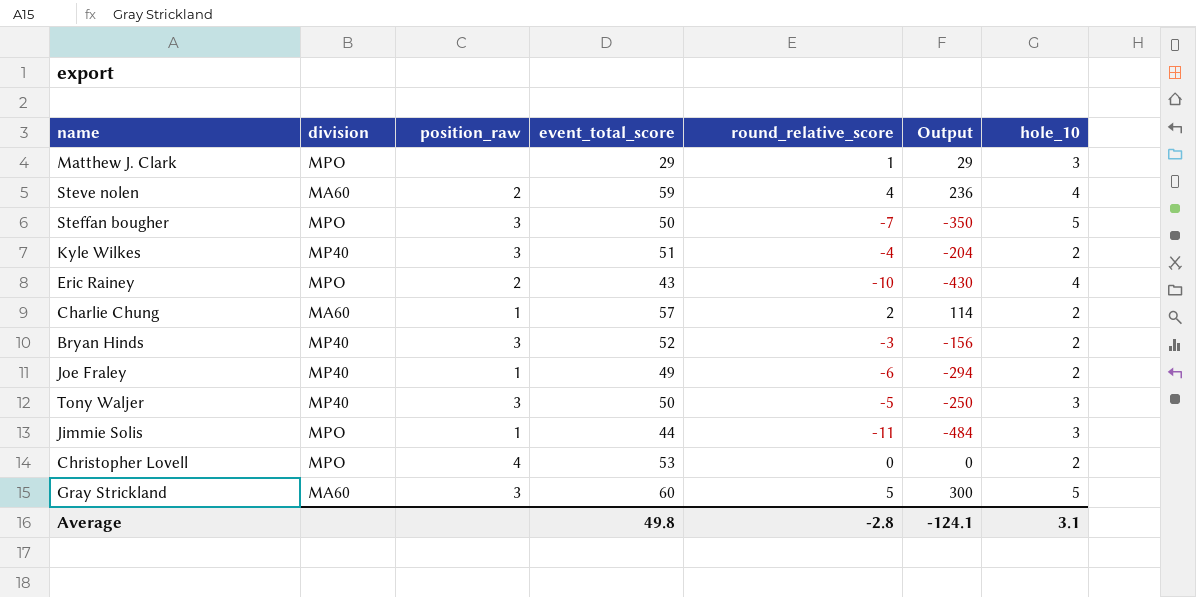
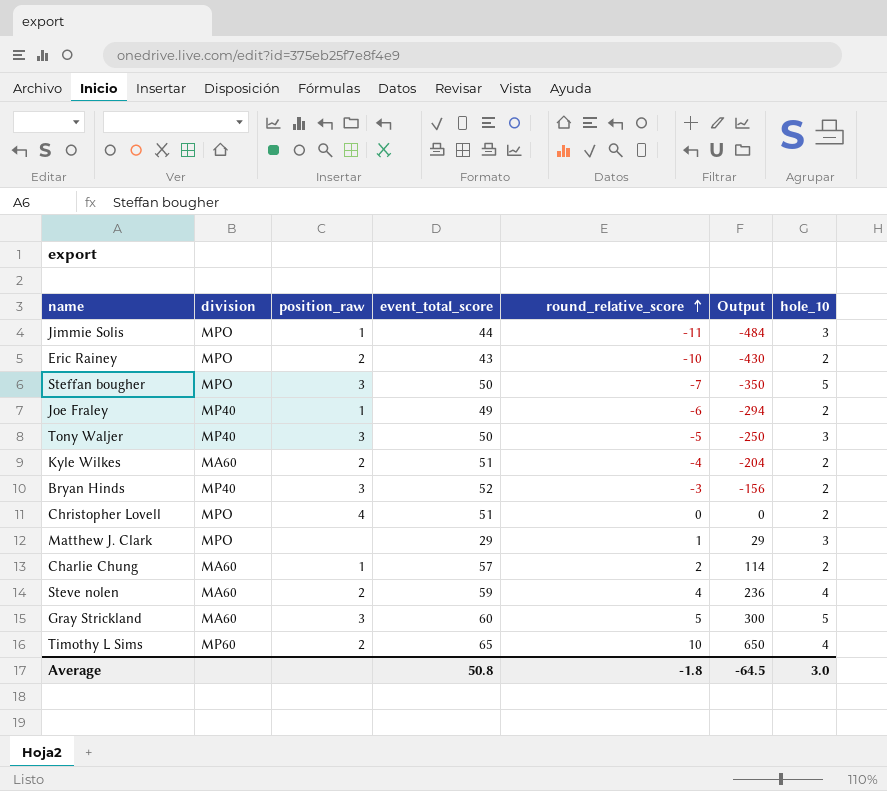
row order: none -> round_relative_score ascending
Eric Rainey | hole_10: 4 -> 2
Kyle Wilkes | division: MP40 -> MA60
Kyle Wilkes | position_raw: 3 -> 2
Christopher Lovell | event_total_score: 53 -> 51
row Timothy L Sims: none -> MP60 | 2 | 65 | 10 | 650 | 4
Average | event_total_score: 49.8 -> 50.8
Average | round_relative_score: -2.8 -> -1.8
Average | Output: -124.1 -> -64.5
Average | hole_10: 3.1 -> 3.0

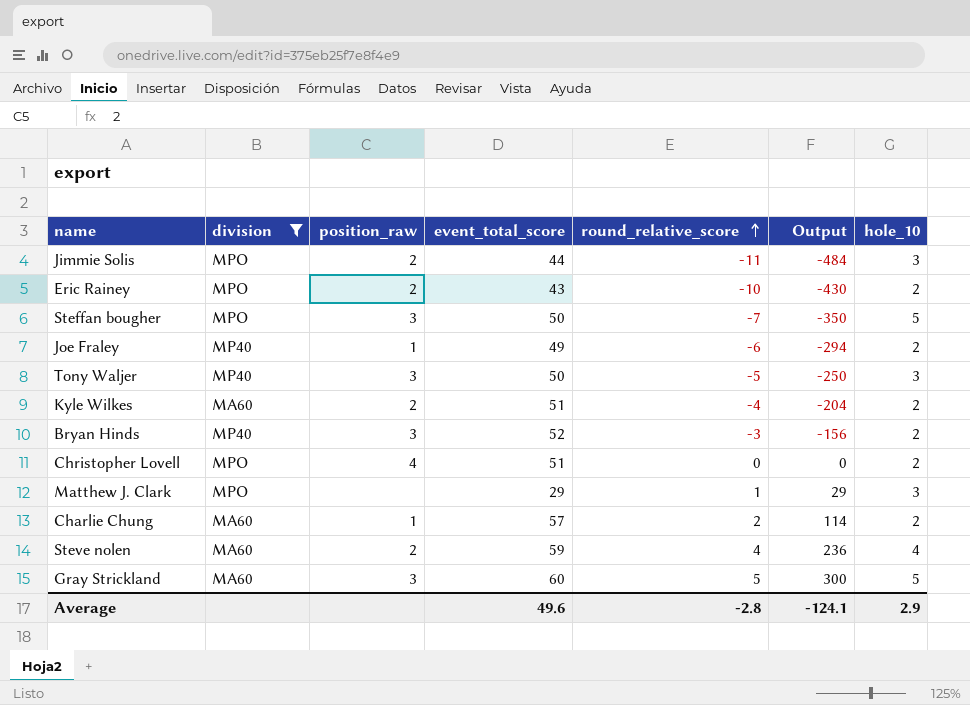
filter: none -> division != MP60
Jimmie Solis | position_raw: 1 -> 2
Average | event_total_score: 50.8 -> 49.6
Average | round_relative_score: -1.8 -> -2.8
Average | Output: -64.5 -> -124.1
Average | hole_10: 3.0 -> 2.9

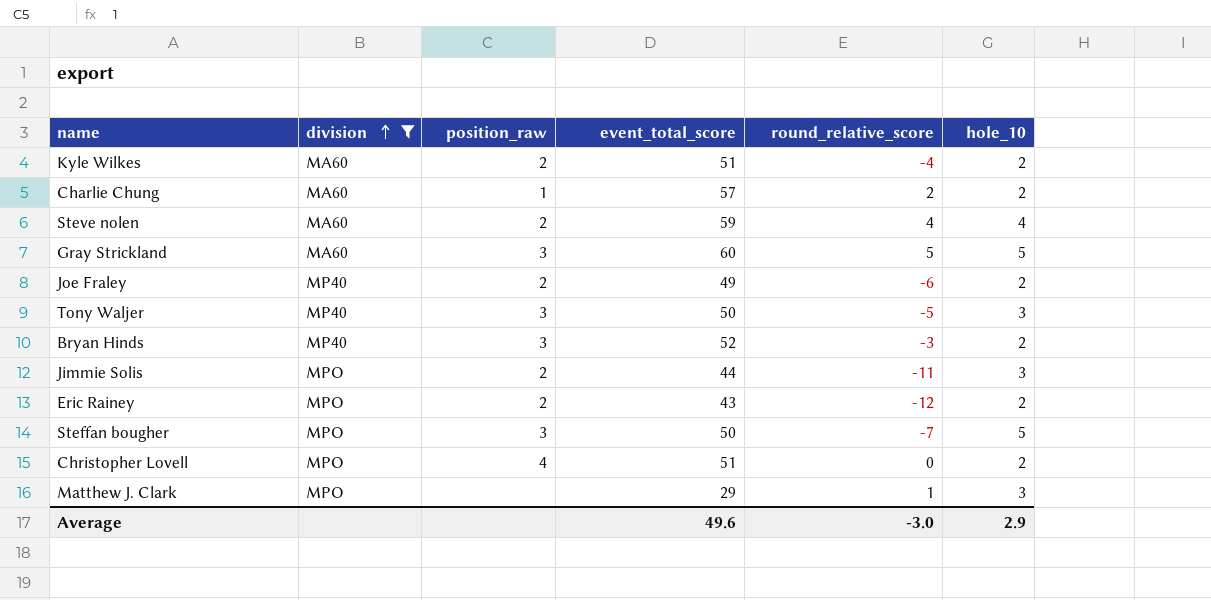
row order: round_relative_score ascending -> division ascending
column Output | formula: [event_total_score] * [round_relative_score] -> none
Joe Fraley | position_raw: 1 -> 2
Eric Rainey | round_relative_score: -10 -> -12
Average | round_relative_score: -2.8 -> -3.0

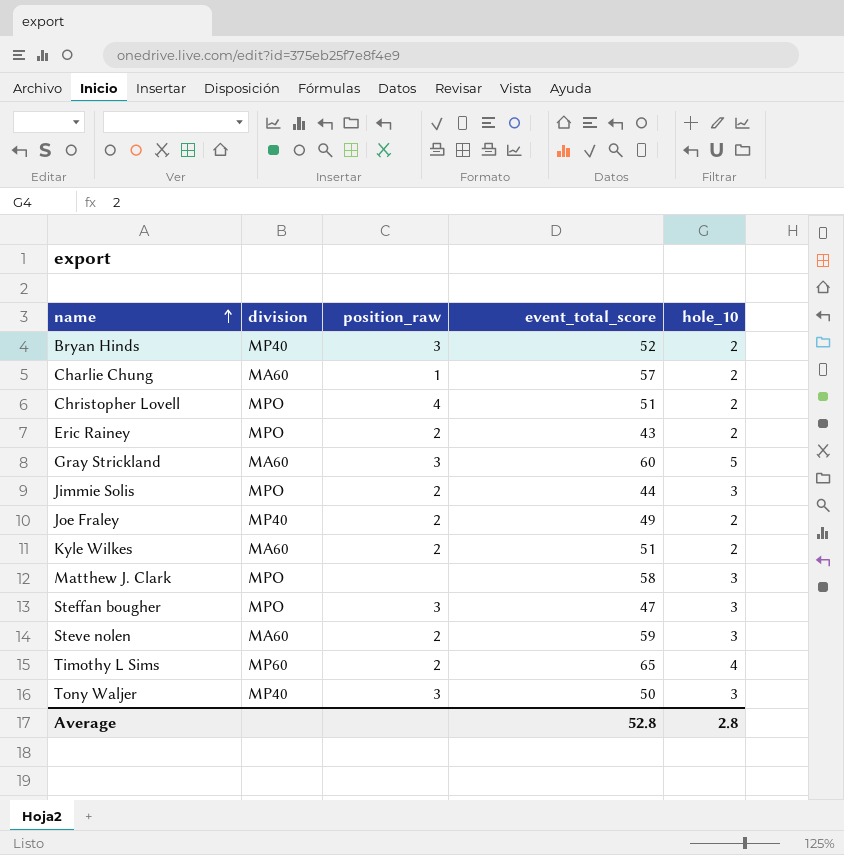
filter: division != MP60 -> none
row order: division ascending -> name ascending
column round_relative_score | position: 5 -> none
Matthew J. Clark | event_total_score: 29 -> 58
Steffan bougher | event_total_score: 50 -> 47
Steffan bougher | hole_10: 5 -> 3
Steve nolen | hole_10: 4 -> 3
Average | event_total_score: 49.6 -> 52.8
Average | hole_10: 2.9 -> 2.8

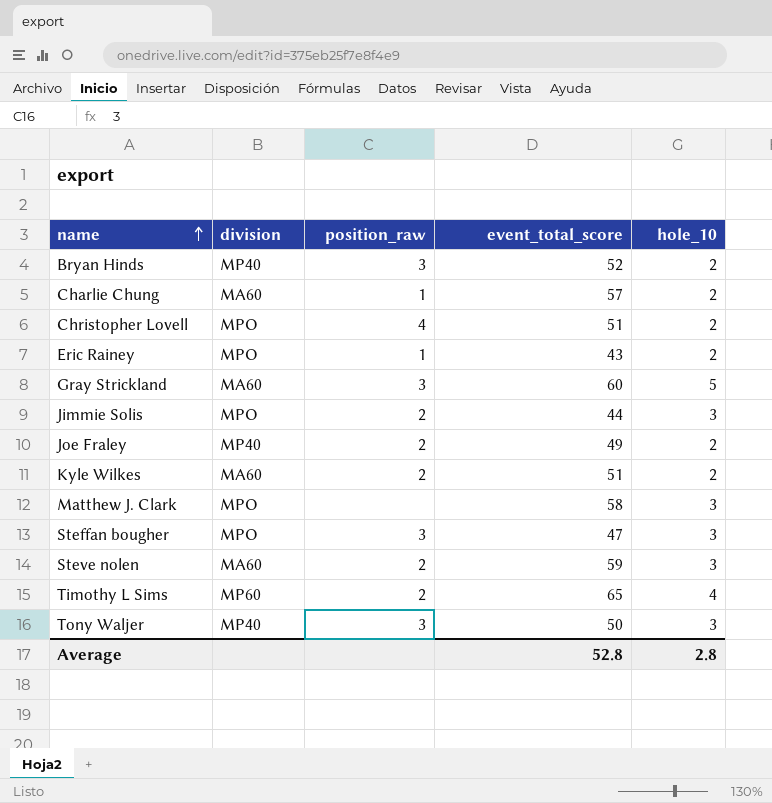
Eric Rainey | position_raw: 2 -> 1

